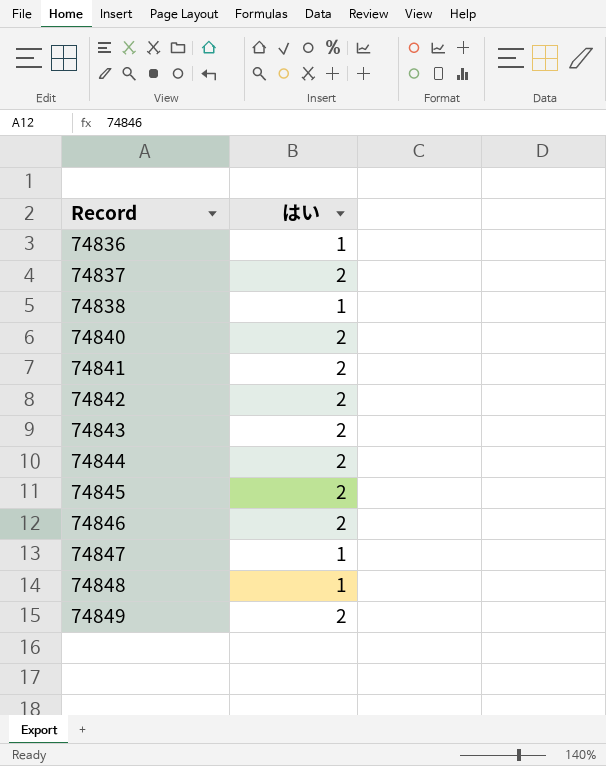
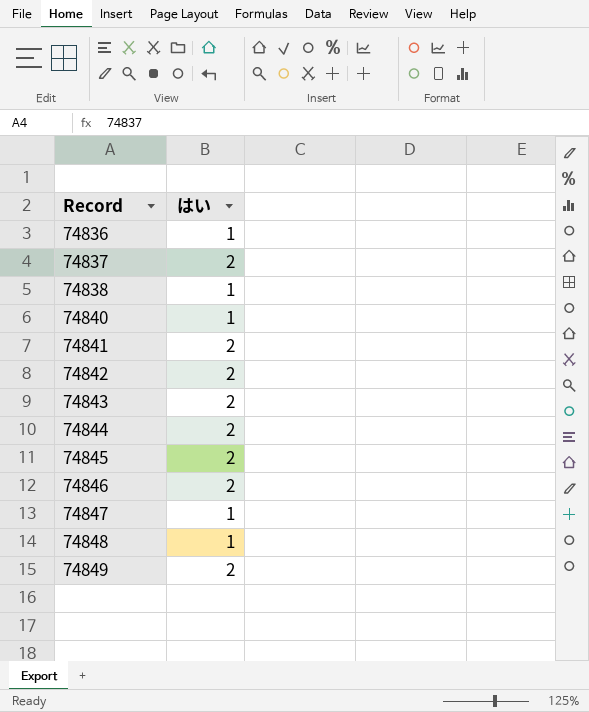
74840 | はい: 2 -> 1

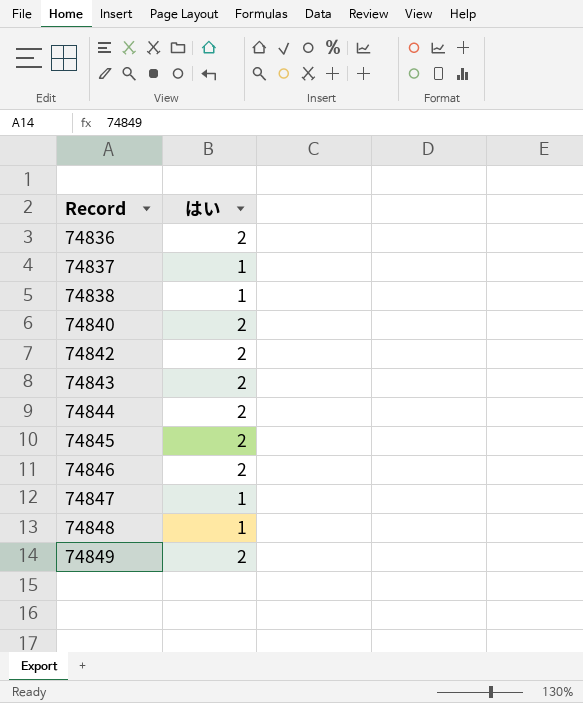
row 74841: 2 -> none
74836 | はい: 1 -> 2
74837 | はい: 2 -> 1
74840 | はい: 1 -> 2

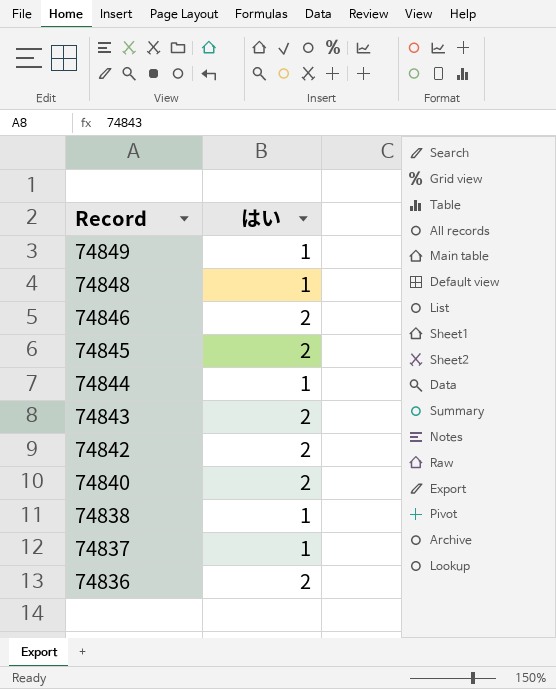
row order: Record ascending -> Record descending
row 74847: 1 -> none
74849 | はい: 2 -> 1
74844 | はい: 2 -> 1

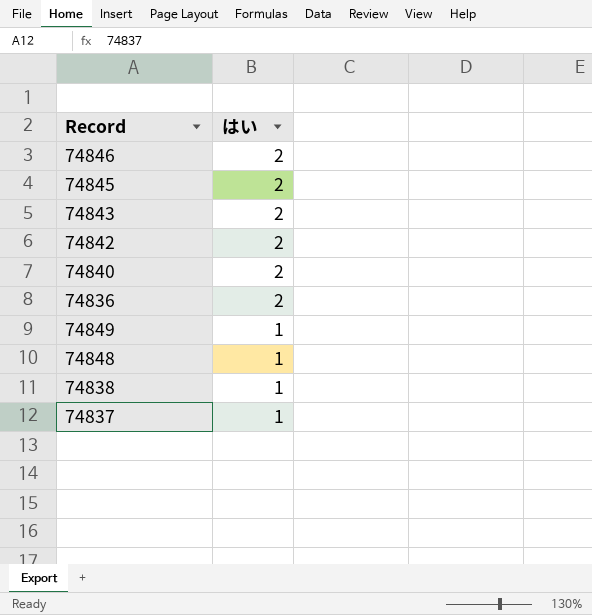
row order: Record descending -> はい descending
row 74844: 1 -> none

